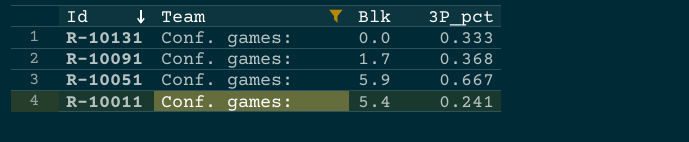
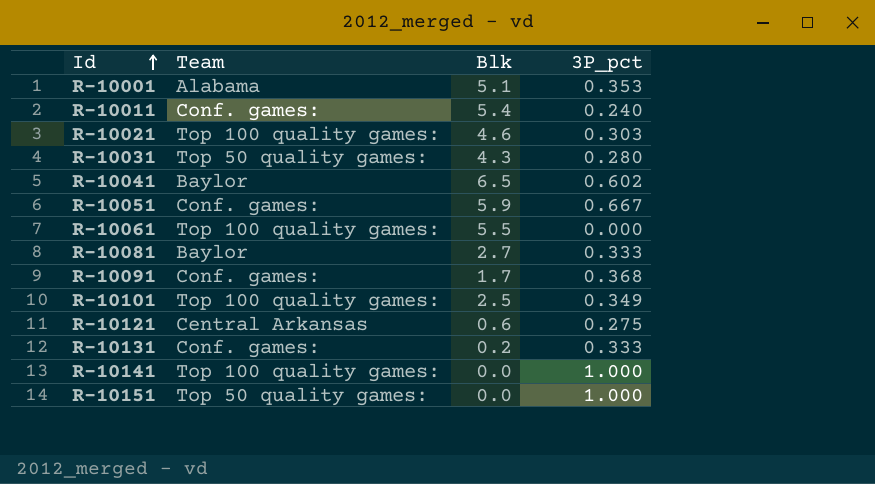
filter: Team = Conf. games: -> none
row order: Id descending -> Id ascending
R-10011 | 3P_pct: 0.241 -> 0.240
R-10131 | Blk: 0.0 -> 0.2

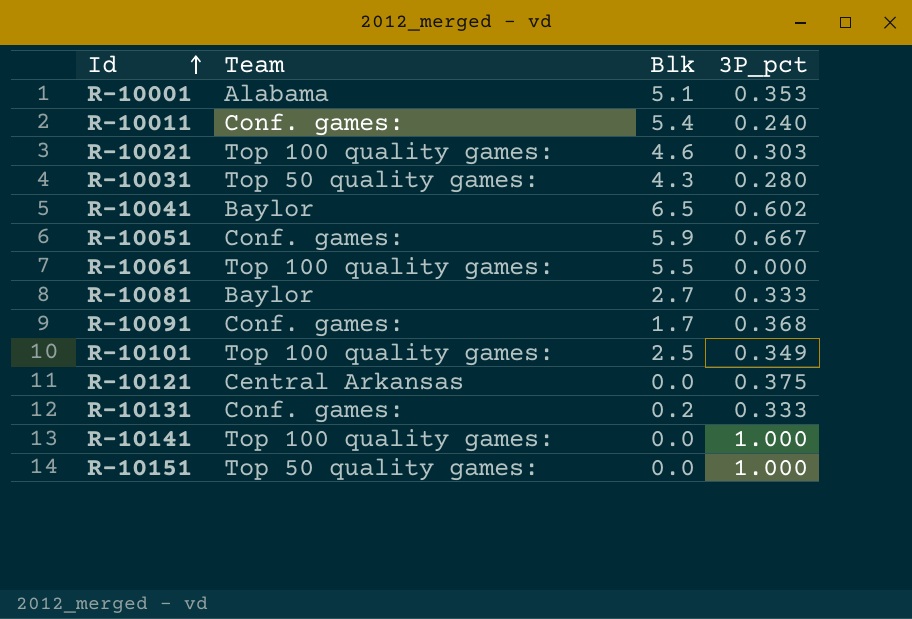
R-10121 | Blk: 0.6 -> 0.0
R-10121 | 3P_pct: 0.275 -> 0.375

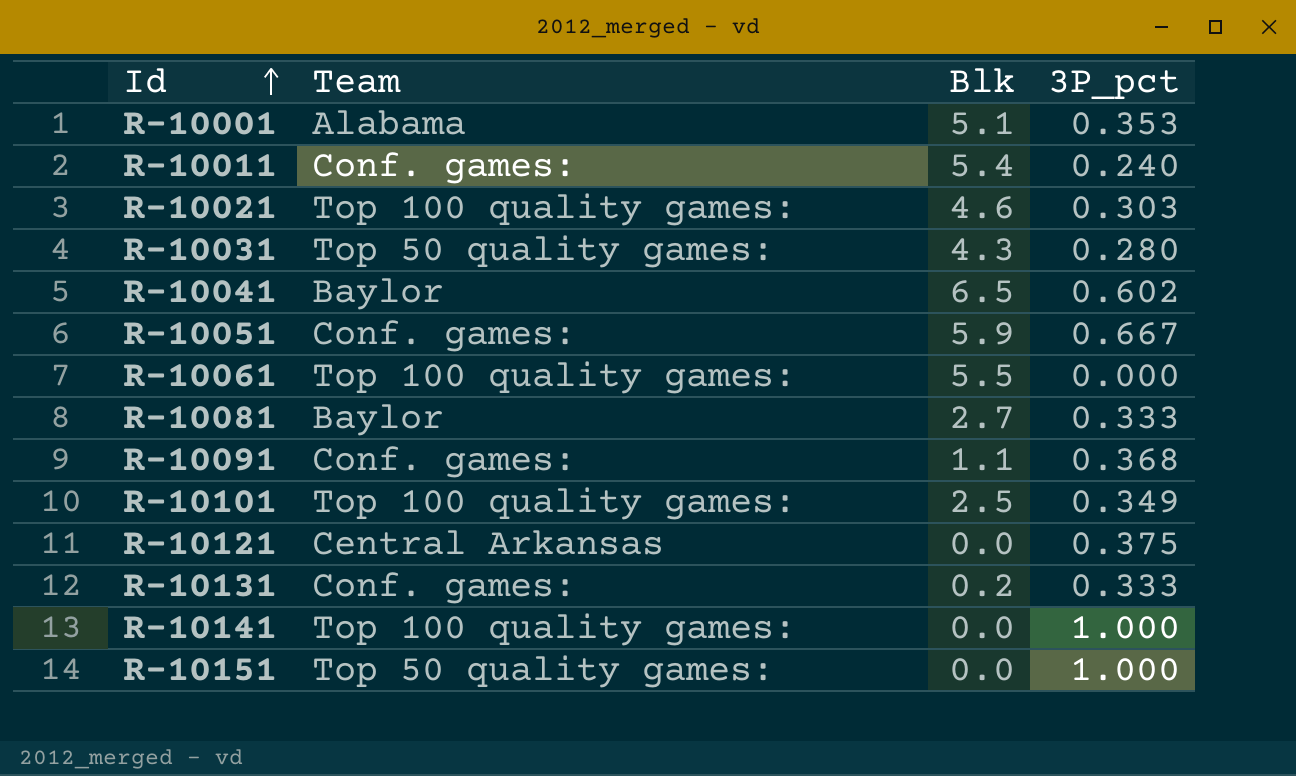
R-10091 | Blk: 1.7 -> 1.1

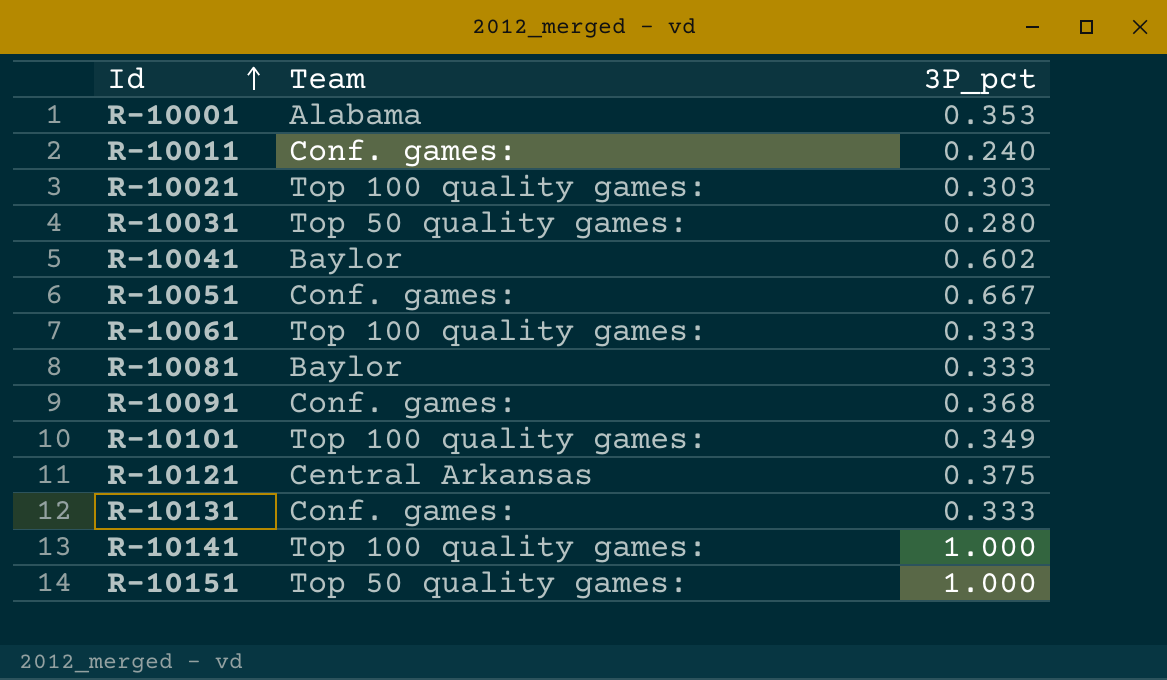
column Blk | position: 3 -> none
R-10061 | 3P_pct: 0.000 -> 0.333

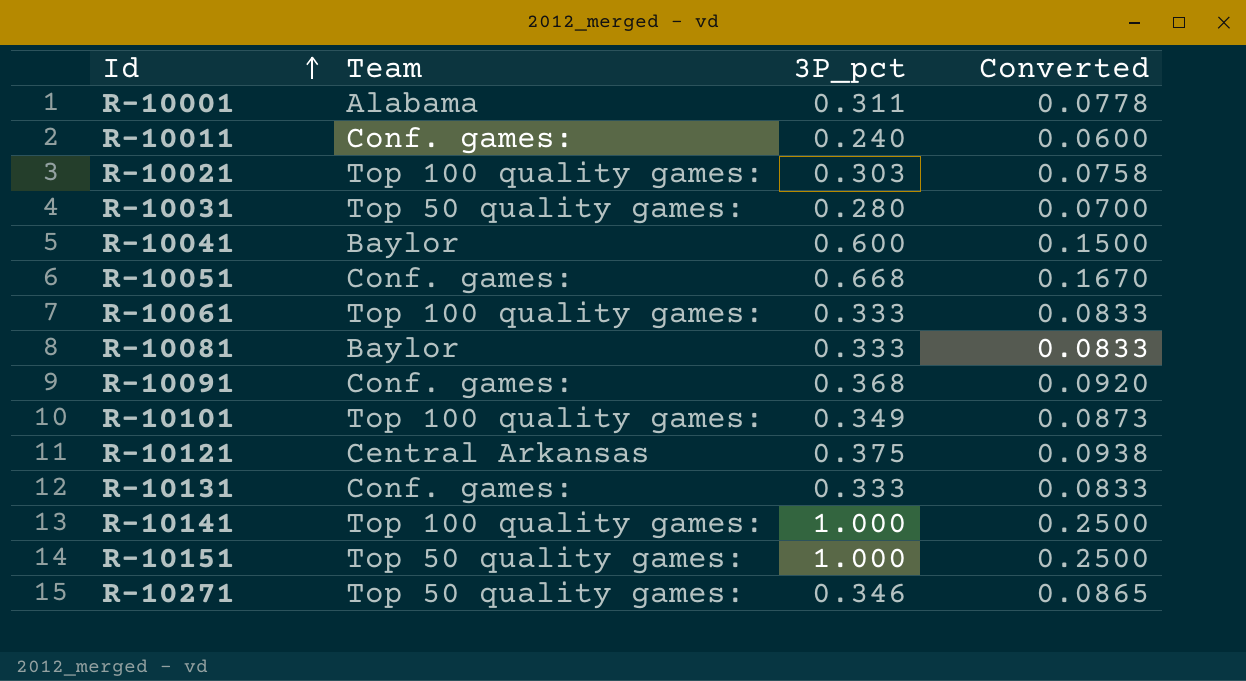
column Converted | formula: none -> [3P_pct] * 0.25
R-10001 | 3P_pct: 0.353 -> 0.311
R-10041 | 3P_pct: 0.602 -> 0.600
R-10051 | 3P_pct: 0.667 -> 0.668
row R-10271: none -> Top 50 quality games: | 0.346 | 0.0865

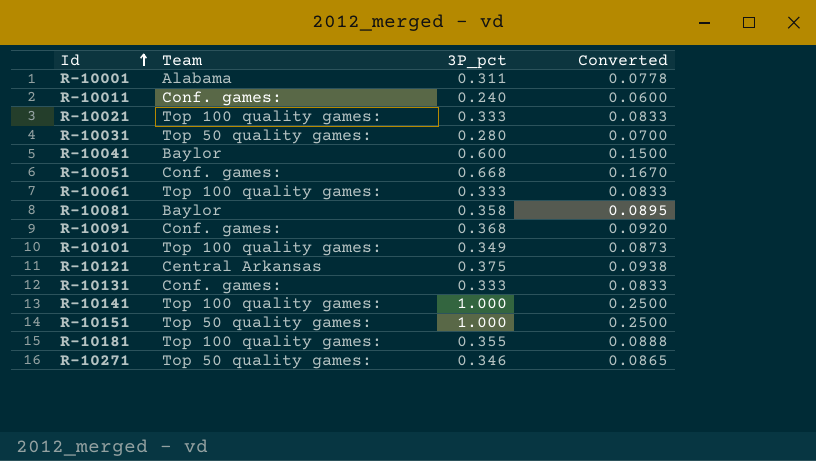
R-10021 | 3P_pct: 0.303 -> 0.333
R-10021 | Converted: 0.0758 -> 0.0833
R-10081 | 3P_pct: 0.333 -> 0.358
R-10081 | Converted: 0.0833 -> 0.0895
row R-10181: none -> Top 100 quality games: | 0.355 | 0.0888

